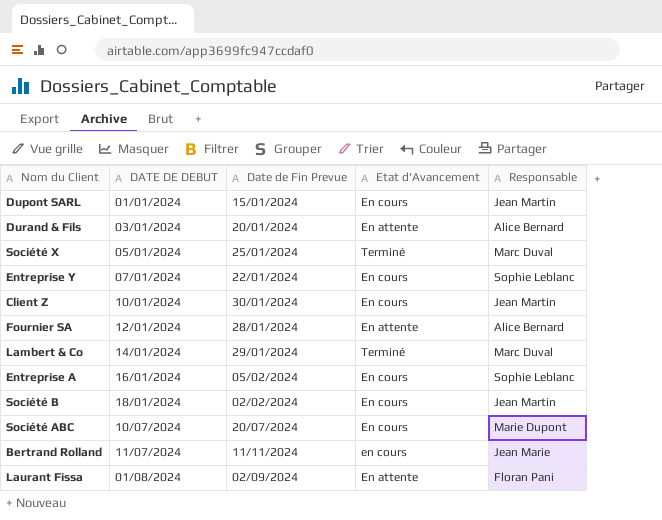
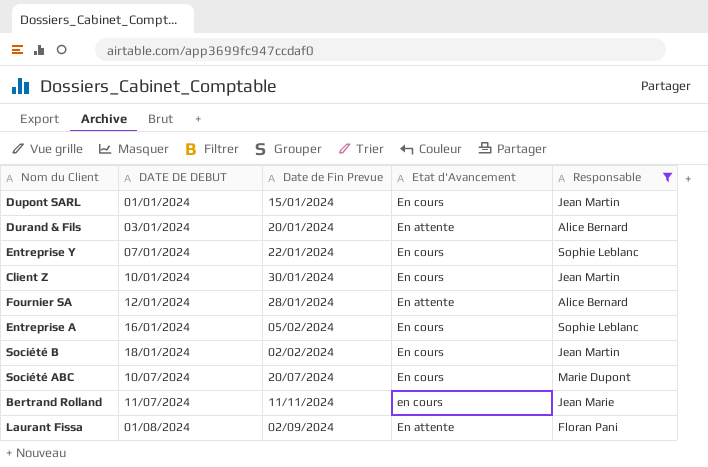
filter: none -> Responsable != Marc Duval

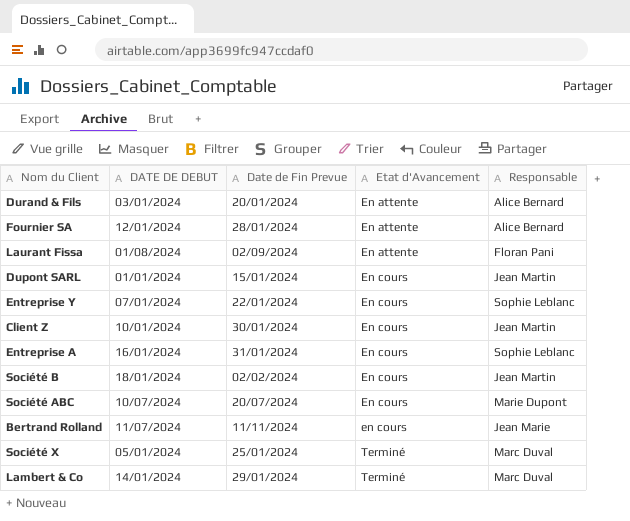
filter: Responsable != Marc Duval -> none
row order: DATE DE DEBUT ascending -> Etat d'Avancement ascending
Entreprise A | Date de Fin Prevue: 05/02/2024 -> 31/01/2024

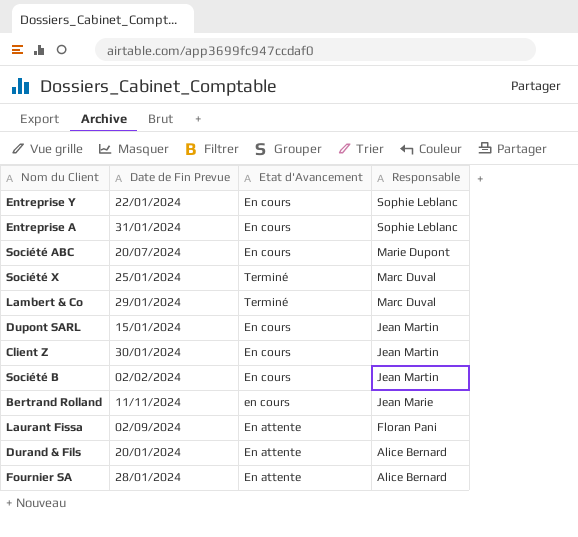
row order: Etat d'Avancement ascending -> Responsable descending
column DATE DE DEBUT | position: 2 -> none

